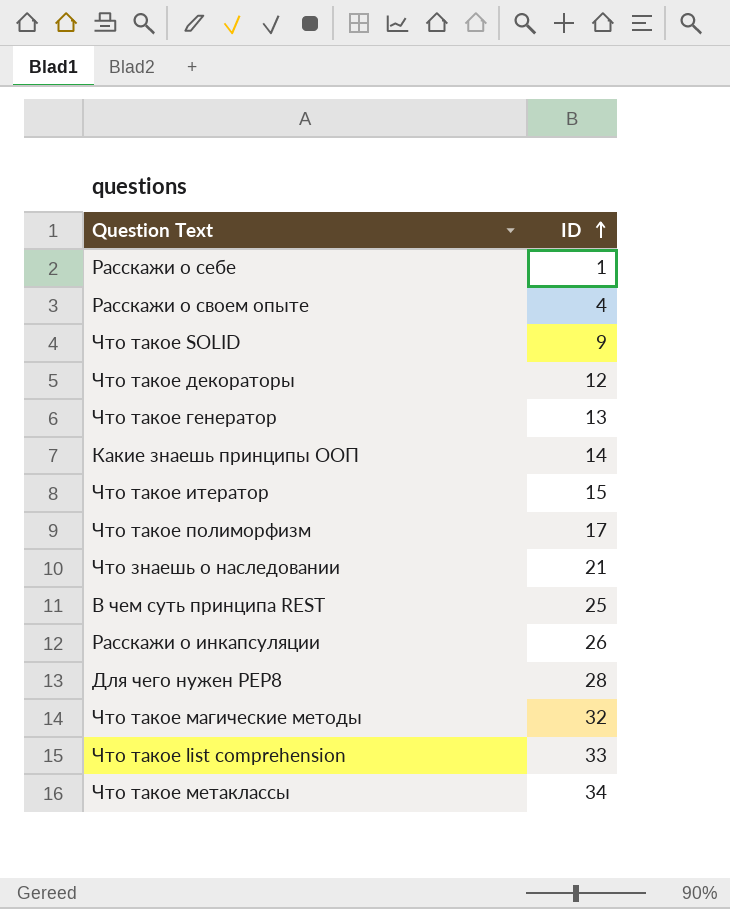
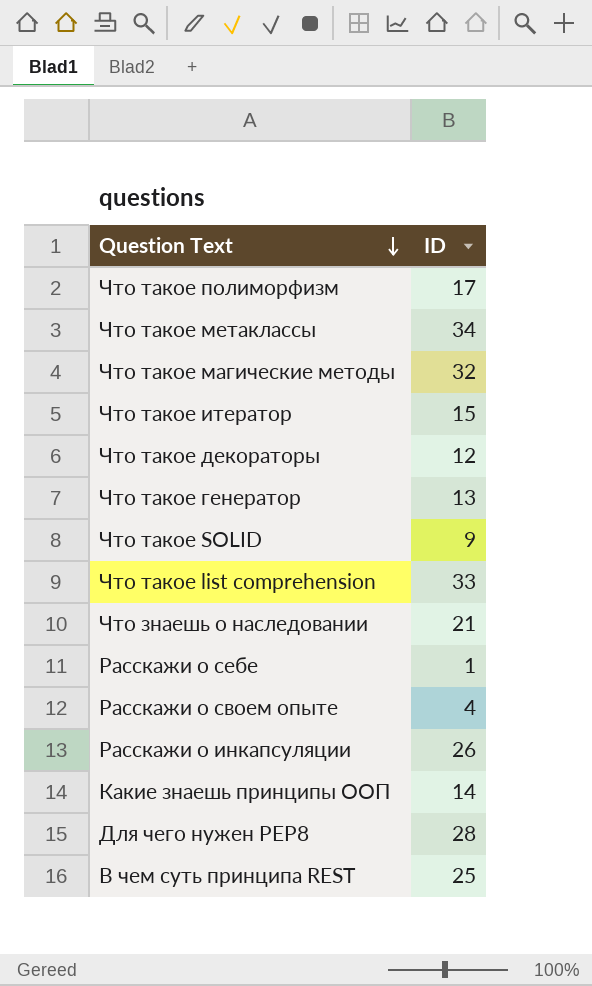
row order: ID ascending -> Question Text descending

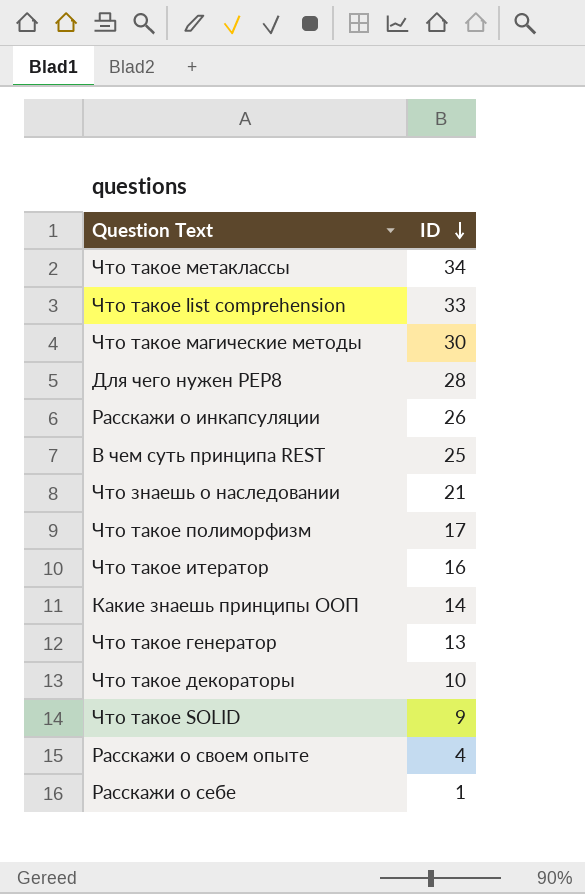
row order: Question Text descending -> ID descending
Что такое магические методы | ID: 32 -> 30
Что такое итератор | ID: 15 -> 16
Что такое декораторы | ID: 12 -> 10

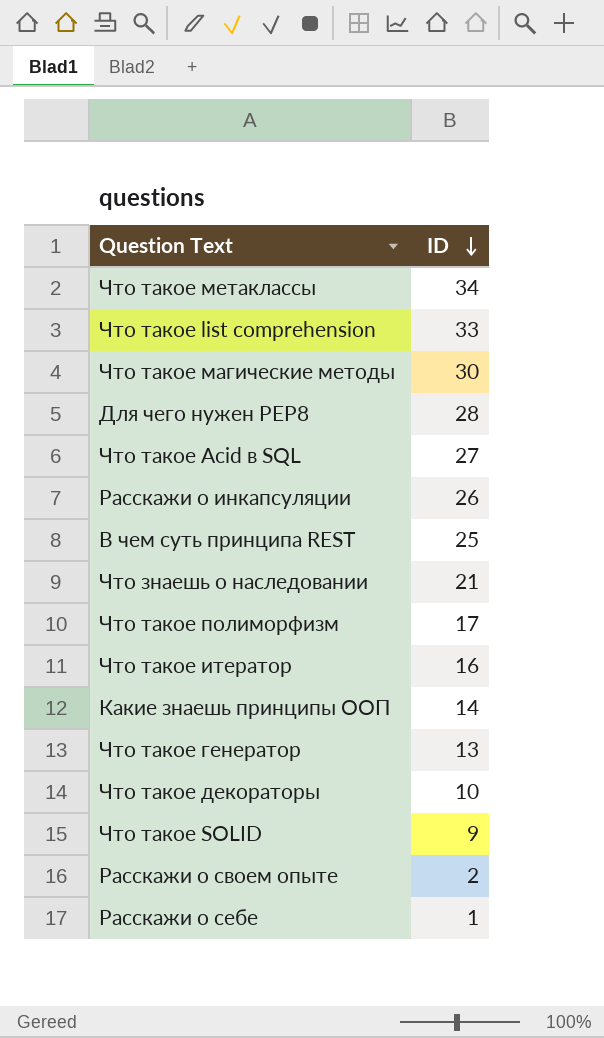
row Что такое Acid в SQL: none -> 27
Расскажи о своем опыте | ID: 4 -> 2

